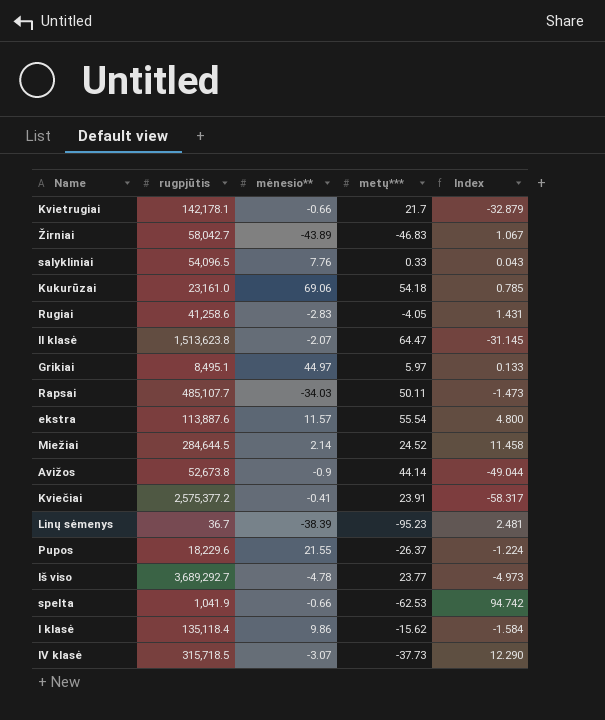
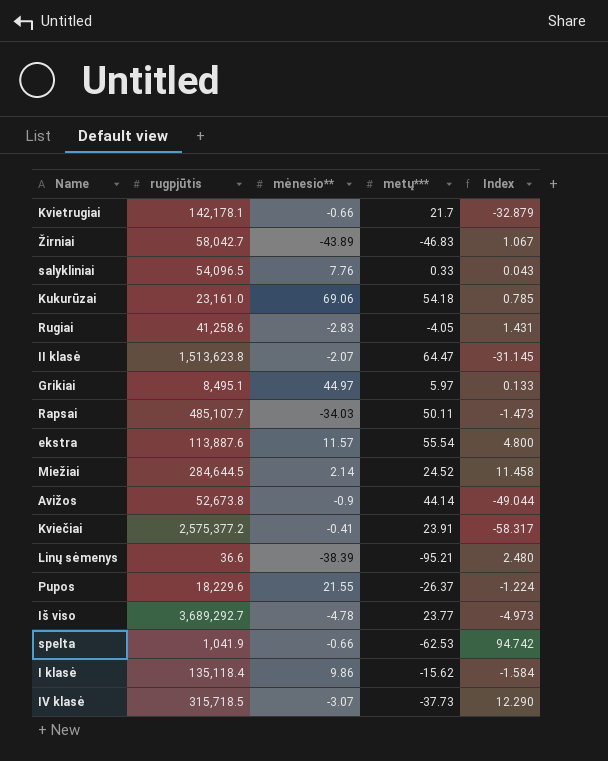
Linų sėmenys | rugpjūtis: 36.7 -> 36.6
Linų sėmenys | metų***: -95.23 -> -95.21
Linų sėmenys | Index: 2.481 -> 2.480

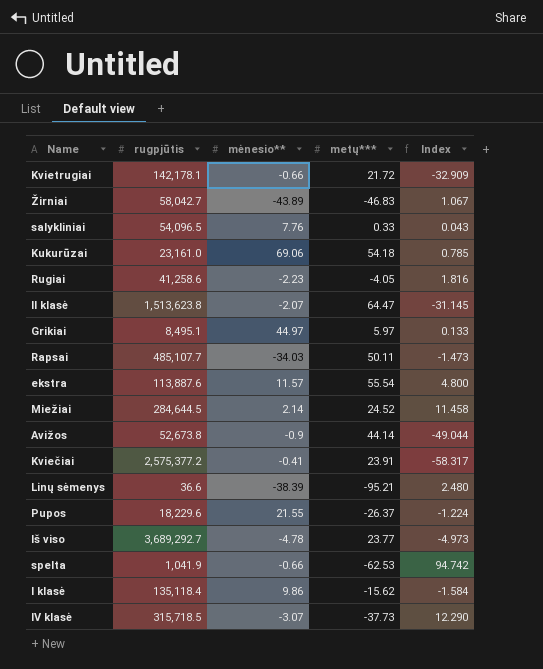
Kvietrugiai | metų***: 21.7 -> 21.72
Kvietrugiai | Index: -32.879 -> -32.909
Rugiai | mėnesio**: -2.83 -> -2.23
Rugiai | Index: 1.431 -> 1.816

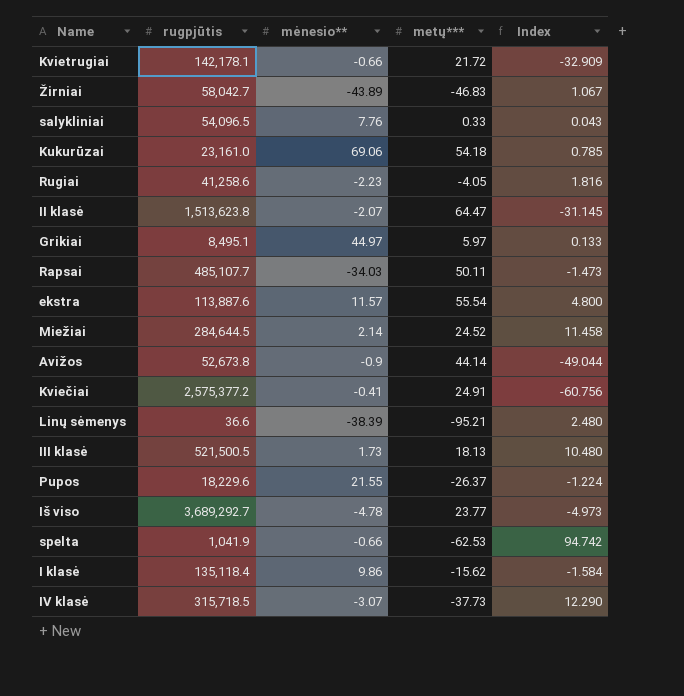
Kviečiai | metų***: 23.91 -> 24.91
Kviečiai | Index: -58.317 -> -60.756
row III klasė: none -> 521,500.5 | 1.73 | 18.13 | 10.480

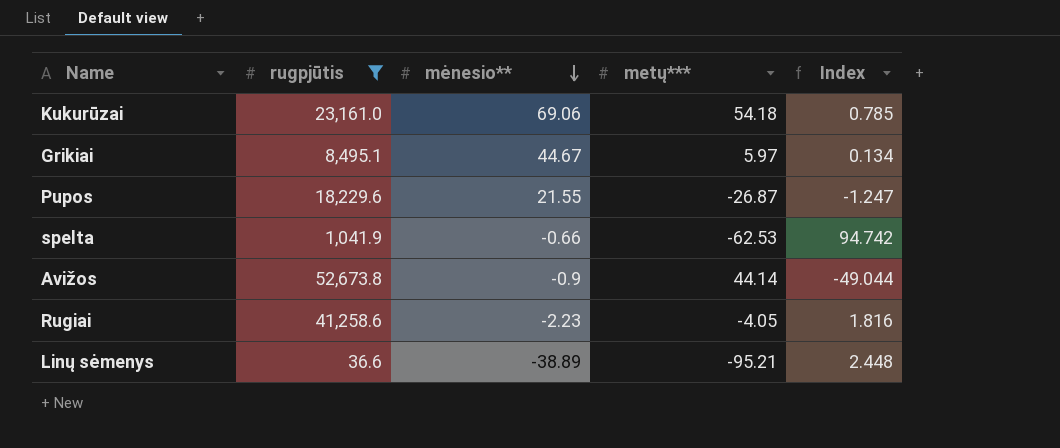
filter: none -> rugpjūtis <= 52,673.8
row order: none -> mėnesio** descending
Grikiai | mėnesio**: 44.97 -> 44.67
Grikiai | Index: 0.133 -> 0.134
Pupos | metų***: -26.37 -> -26.87
Pupos | Index: -1.224 -> -1.247
Linų sėmenys | mėnesio**: -38.39 -> -38.89
Linų sėmenys | Index: 2.480 -> 2.448

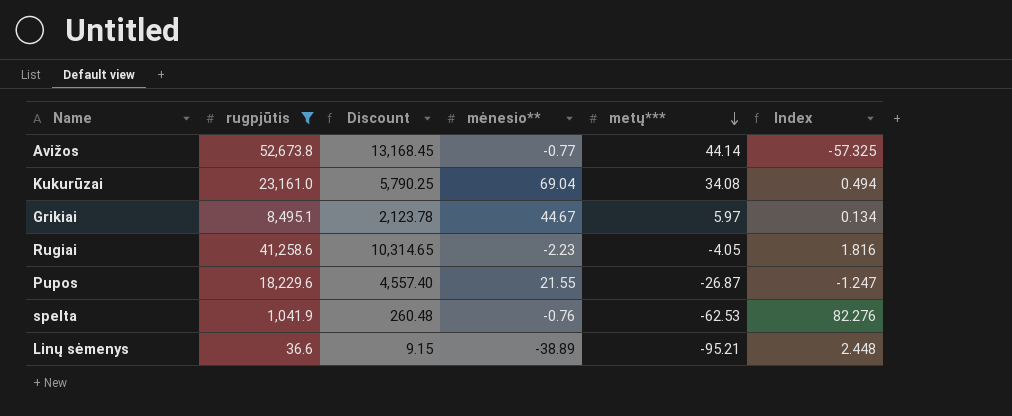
row order: mėnesio** descending -> metų*** descending
column Discount | formula: none -> [rugpjūtis] * 0.25
Avižos | mėnesio**: -0.9 -> -0.77
Avižos | Index: -49.044 -> -57.325
Kukurūzai | mėnesio**: 69.06 -> 69.04
Kukurūzai | metų***: 54.18 -> 34.08
Kukurūzai | Index: 0.785 -> 0.494
spelta | mėnesio**: -0.66 -> -0.76
spelta | Index: 94.742 -> 82.276

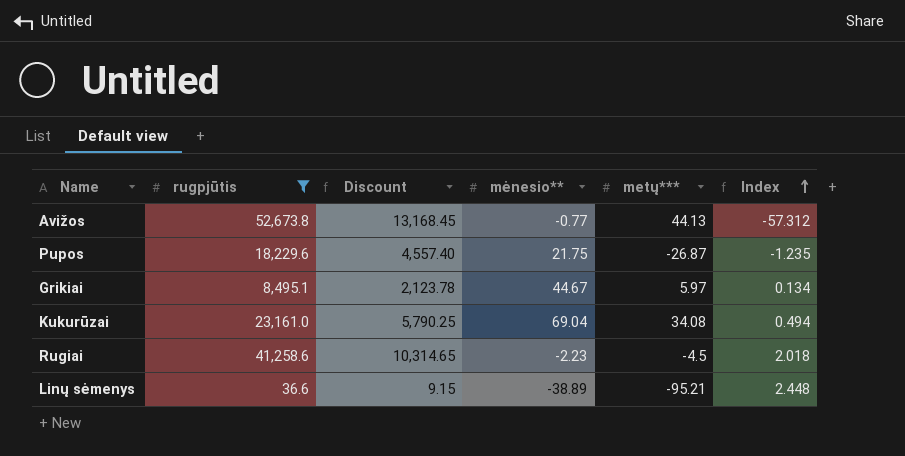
row order: metų*** descending -> Index ascending
row spelta: 1,041.9 | 260.48 | -0.76 | -62.53 | 82.276 -> none
Avižos | metų***: 44.14 -> 44.13
Avižos | Index: -57.325 -> -57.312
Pupos | mėnesio**: 21.55 -> 21.75
Pupos | Index: -1.247 -> -1.235
Rugiai | metų***: -4.05 -> -4.5
Rugiai | Index: 1.816 -> 2.018

